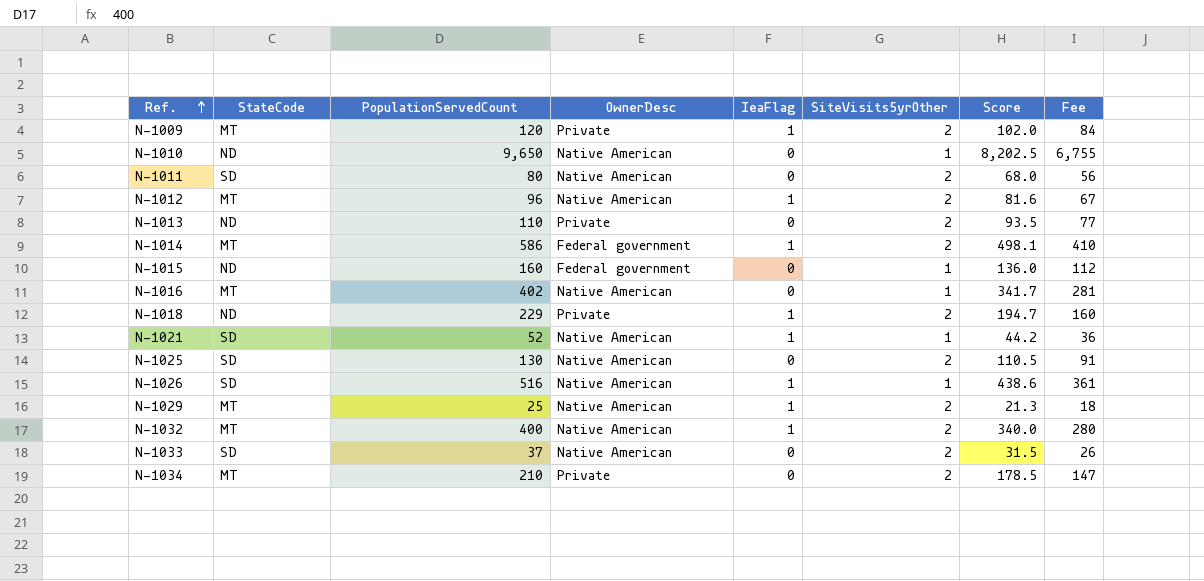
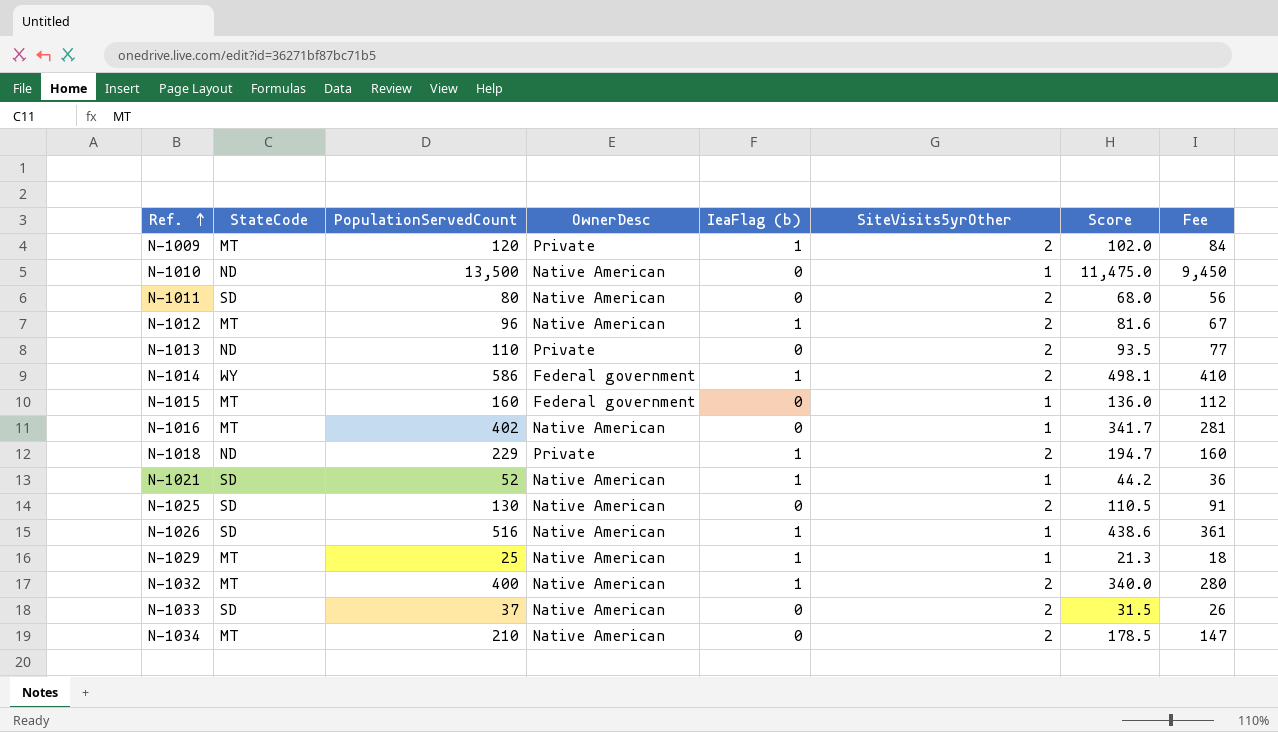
column name: IeaFlag -> IeaFlag (b)
N-1010 | PopulationServedCount: 9,650 -> 13,500
N-1010 | Score: 8,202.5 -> 11,475.0
N-1010 | Fee: 6,755 -> 9,450
N-1014 | StateCode: MT -> WY
N-1015 | StateCode: ND -> MT
N-1029 | SiteVisits5yrOther: 2 -> 1
N-1034 | OwnerDesc: Private -> Native American

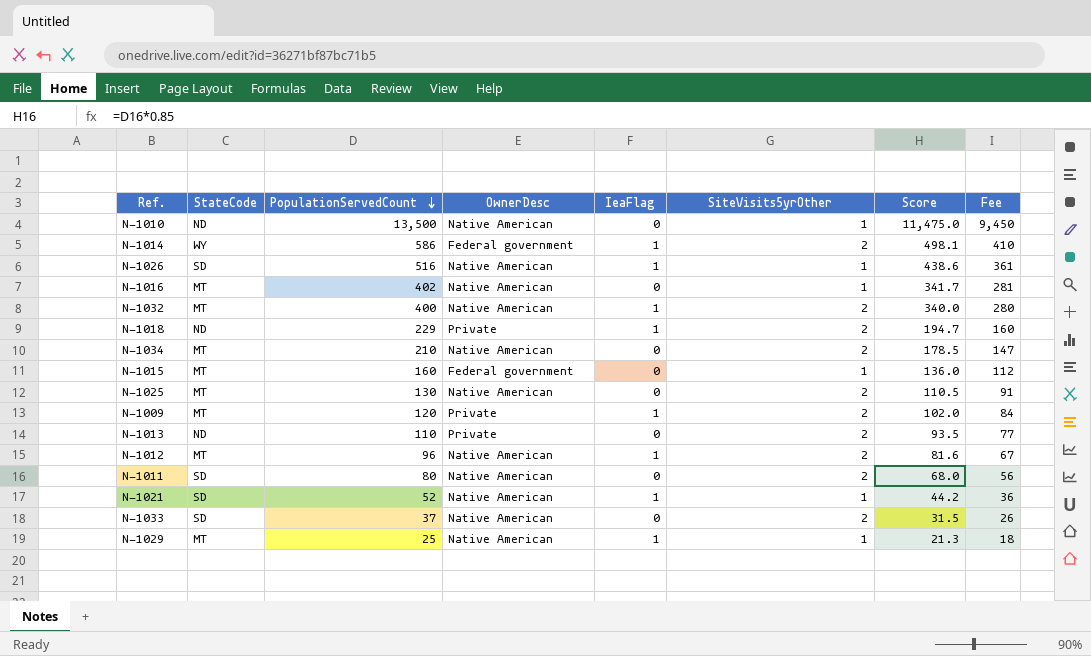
row order: Ref. ascending -> PopulationServedCount descending
column name: IeaFlag (b) -> IeaFlag
N-1025 | StateCode: SD -> MT

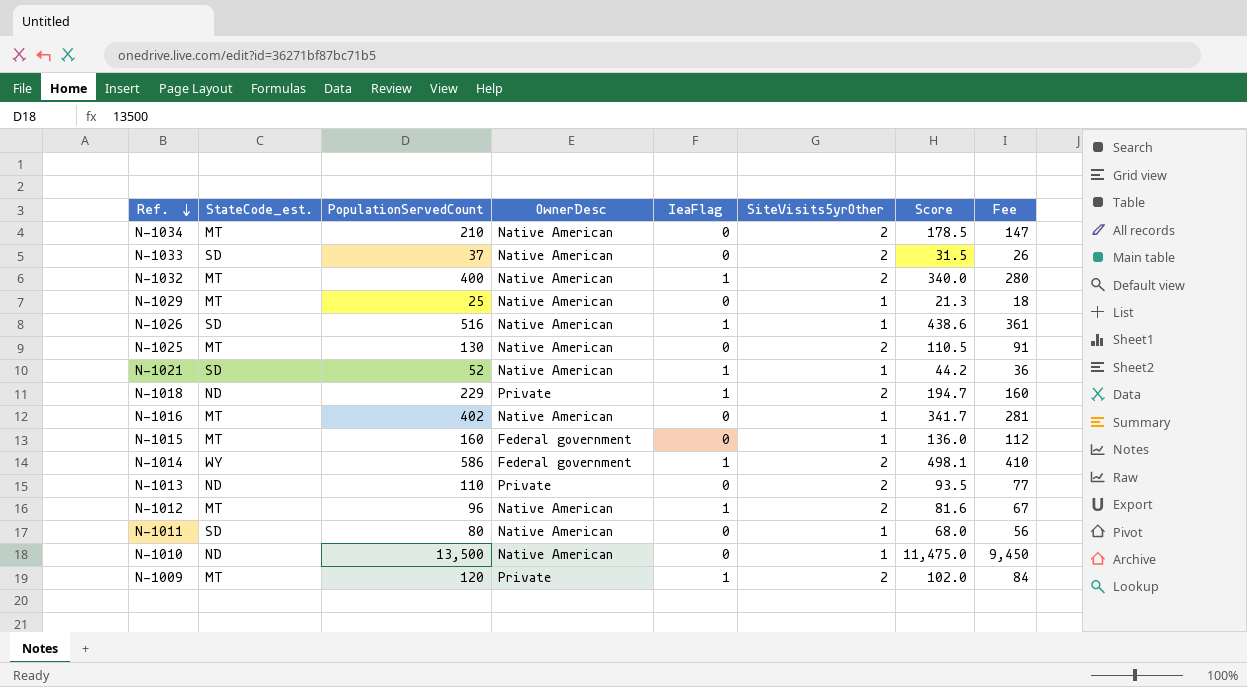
row order: PopulationServedCount descending -> Ref. descending
column name: StateCode -> StateCode_est.
N-1029 | IeaFlag: 1 -> 0
N-1011 | SiteVisits5yrOther: 2 -> 1

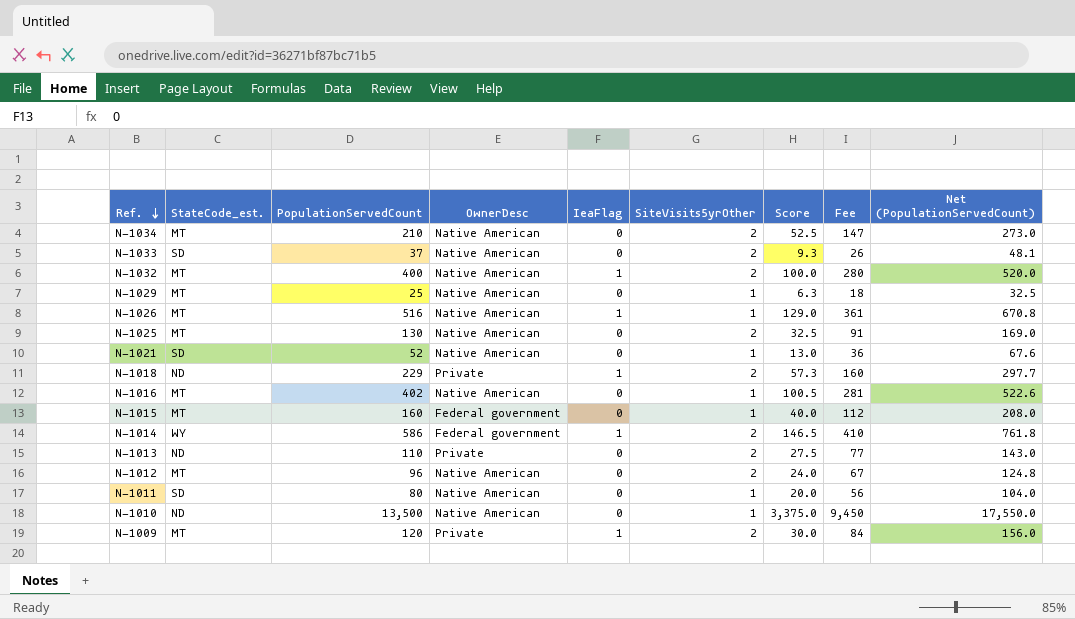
column Score | formula: [PopulationServedCount] * 0.85 -> [PopulationServedCount] * 0.25
column Net (PopulationServedCount) | formula: none -> [PopulationServedCount] * 1.3
N-1026 | StateCode_est.: SD -> MT
N-1021 | IeaFlag: 1 -> 0
N-1012 | IeaFlag: 1 -> 0

